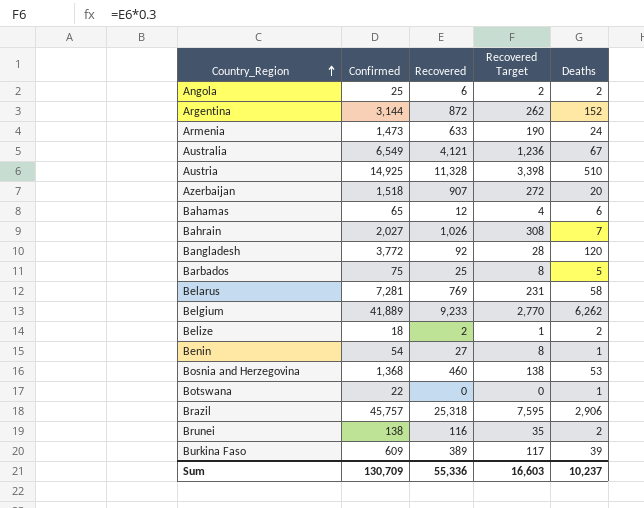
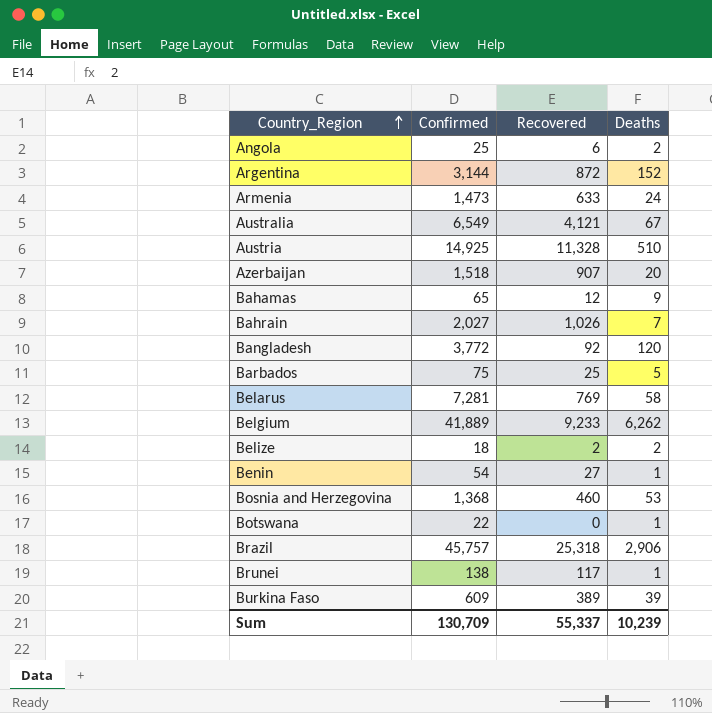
column Recovered Target | formula: [Recovered] * 0.3 -> none
Bahamas | Deaths: 6 -> 9
Brunei | Recovered: 116 -> 117
Brunei | Deaths: 2 -> 1
Sum | Recovered: 55,336 -> 55,337
Sum | Deaths: 10,237 -> 10,239

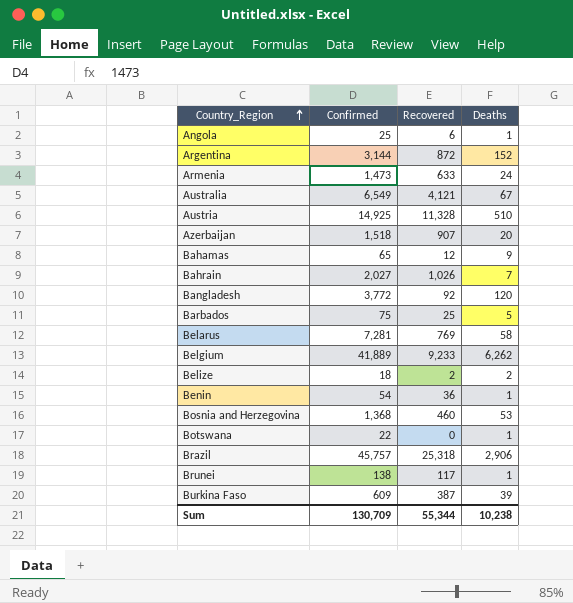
Angola | Deaths: 2 -> 1
Benin | Recovered: 27 -> 36
Burkina Faso | Recovered: 389 -> 387
Sum | Recovered: 55,337 -> 55,344
Sum | Deaths: 10,239 -> 10,238

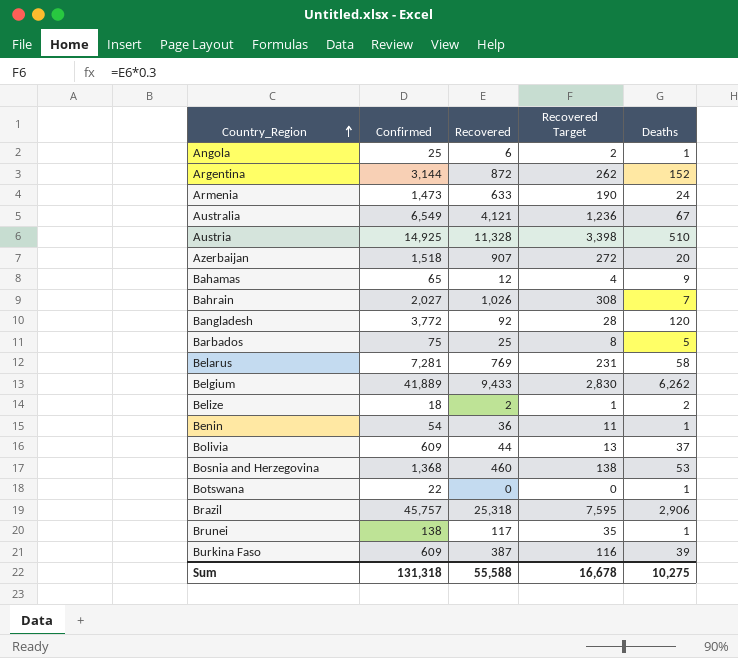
column Recovered Target | formula: none -> [Recovered] * 0.3
Belgium | Recovered: 9,233 -> 9,433
row Bolivia: none -> 609 | 44 | 13 | 37
Sum | Confirmed: 130,709 -> 131,318
Sum | Recovered: 55,344 -> 55,588
Sum | Deaths: 10,238 -> 10,275

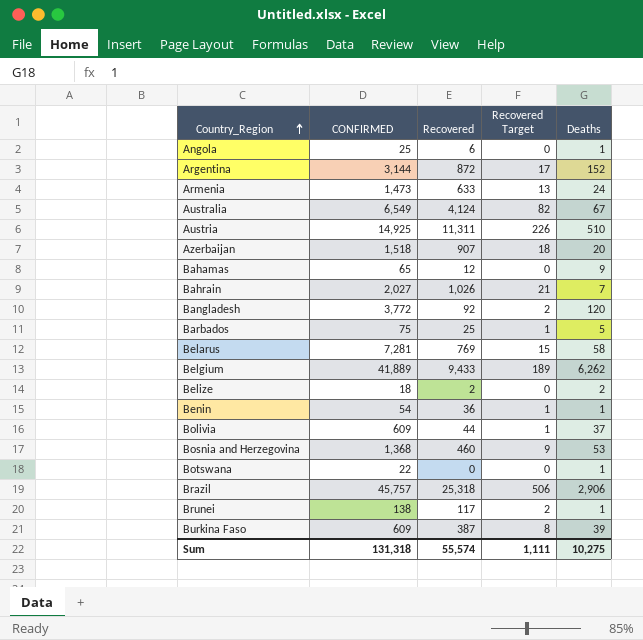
column name: Confirmed -> CONFIRMED
column Recovered Target | formula: [Recovered] * 0.3 -> [Recovered] * 0.02
Australia | Recovered: 4,121 -> 4,124
Austria | Recovered: 11,328 -> 11,311
Sum | Recovered: 55,588 -> 55,574
Sum | Recovered Target: 16,678 -> 1,111

